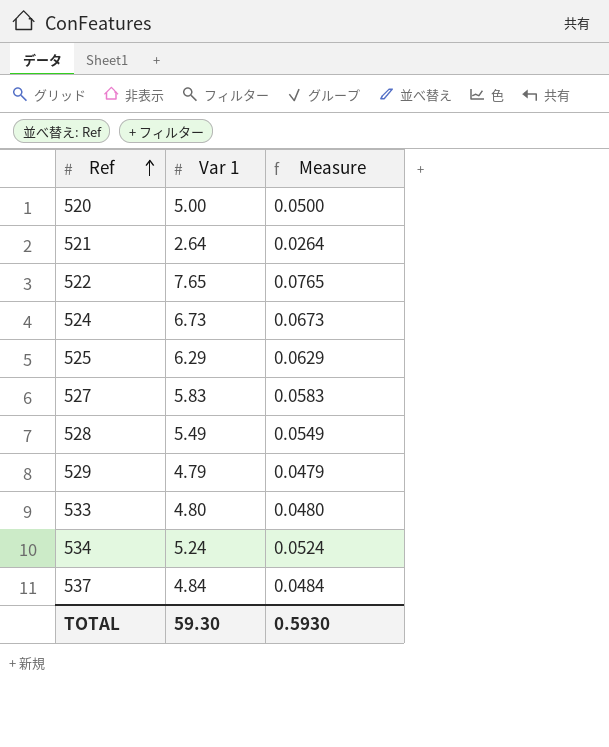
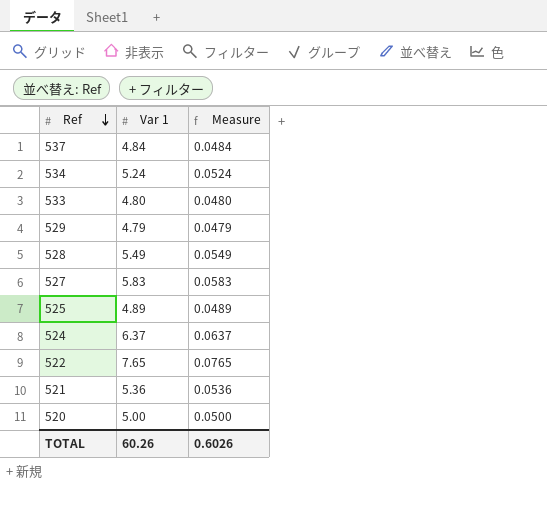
row order: Ref ascending -> Ref descending
525 | Var 1: 6.29 -> 4.89
525 | Measure: 0.0629 -> 0.0489
524 | Var 1: 6.73 -> 6.37
524 | Measure: 0.0673 -> 0.0637
521 | Var 1: 2.64 -> 5.36
521 | Measure: 0.0264 -> 0.0536
TOTAL | Var 1: 59.30 -> 60.26
TOTAL | Measure: 0.5930 -> 0.6026

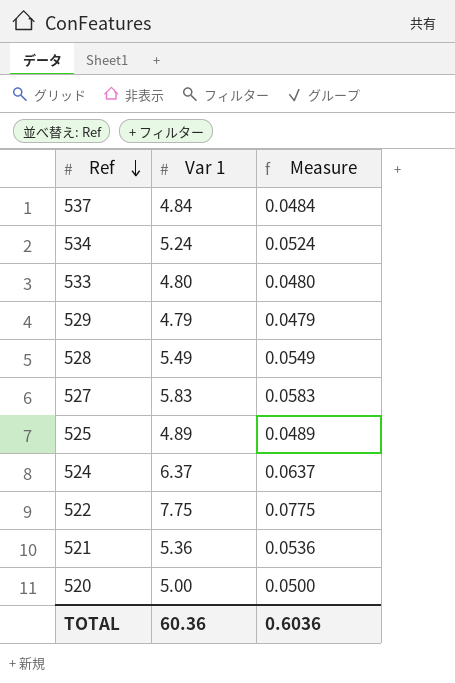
522 | Var 1: 7.65 -> 7.75
522 | Measure: 0.0765 -> 0.0775
TOTAL | Var 1: 60.26 -> 60.36
TOTAL | Measure: 0.6026 -> 0.6036

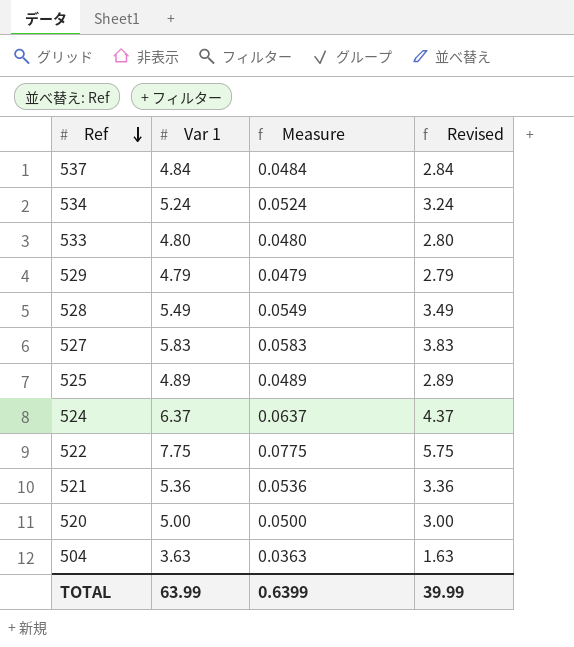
column Revised | formula: none -> [Var 1] - 2
row 504: none -> 3.63 | 0.0363 | 1.63
TOTAL | Var 1: 60.36 -> 63.99
TOTAL | Measure: 0.6036 -> 0.6399

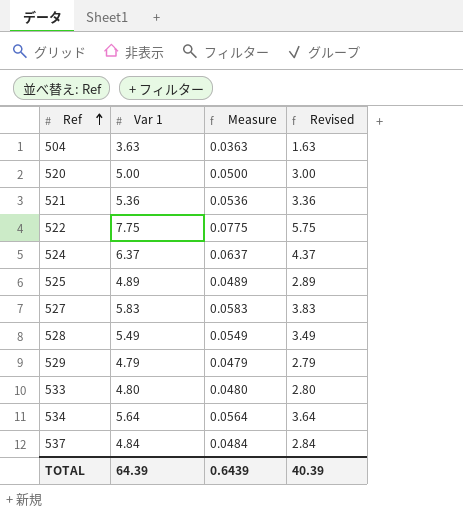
row order: Ref descending -> Ref ascending
534 | Var 1: 5.24 -> 5.64
534 | Measure: 0.0524 -> 0.0564
534 | Revised: 3.24 -> 3.64
TOTAL | Var 1: 63.99 -> 64.39
TOTAL | Measure: 0.6399 -> 0.6439
TOTAL | Revised: 39.99 -> 40.39

